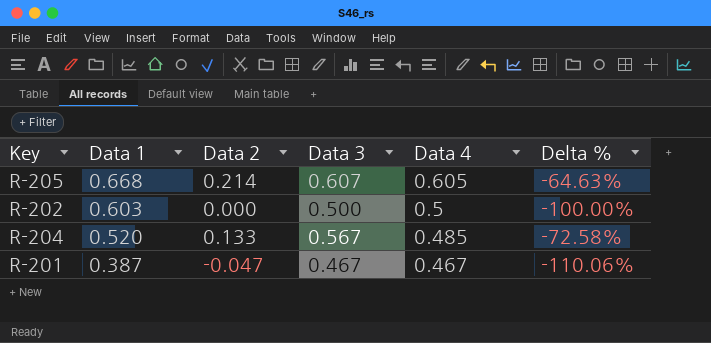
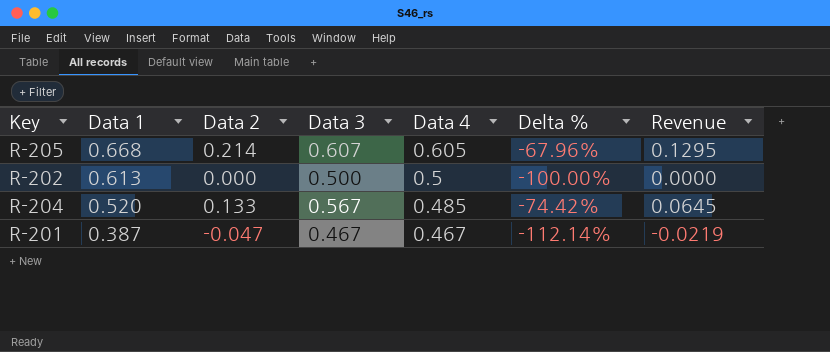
column Delta % | formula: ([Data 2] - [Data 4]) / [Data 4] -> ([Data 2] - [Data 1]) / [Data 1]
column Revenue | formula: none -> [Data 2] * [Data 4]
R-202 | Data 1: 0.603 -> 0.613

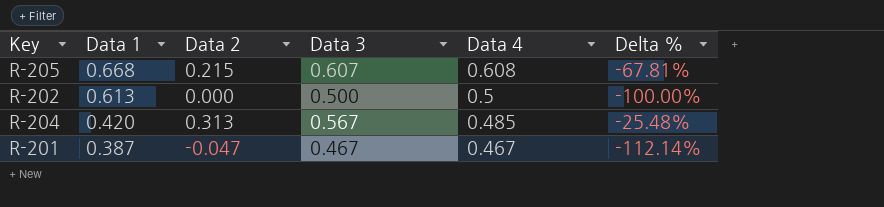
column Revenue | formula: [Data 2] * [Data 4] -> none
R-205 | Data 2: 0.214 -> 0.215
R-205 | Data 4: 0.605 -> 0.608
R-205 | Delta %: -67.96% -> -67.81%
R-204 | Data 1: 0.520 -> 0.420
R-204 | Data 2: 0.133 -> 0.313
R-204 | Delta %: -74.42% -> -25.48%

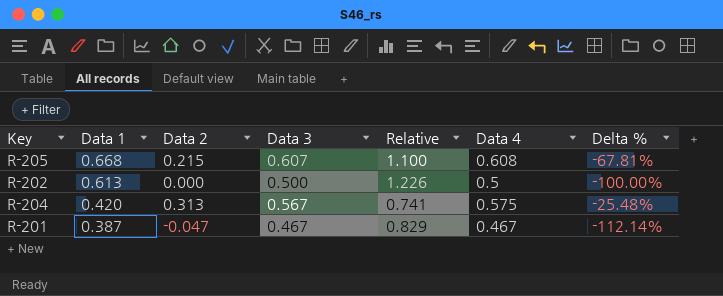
column Relative | formula: none -> [Data 1] / [Data 3]
R-204 | Data 4: 0.485 -> 0.575

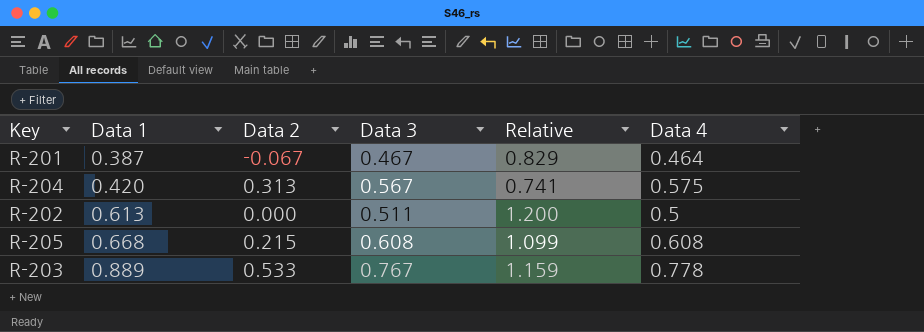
row order: Data 1 descending -> Data 1 ascending
column Delta % | formula: ([Data 2] - [Data 1]) / [Data 1] -> none
R-201 | Data 2: -0.047 -> -0.067
R-201 | Data 4: 0.467 -> 0.464
R-202 | Data 3: 0.500 -> 0.511
R-202 | Relative: 1.226 -> 1.200
R-205 | Data 3: 0.607 -> 0.608
R-205 | Relative: 1.100 -> 1.099
row R-203: none -> 0.889 | 0.533 | 0.767 | 1.159 | 0.778

